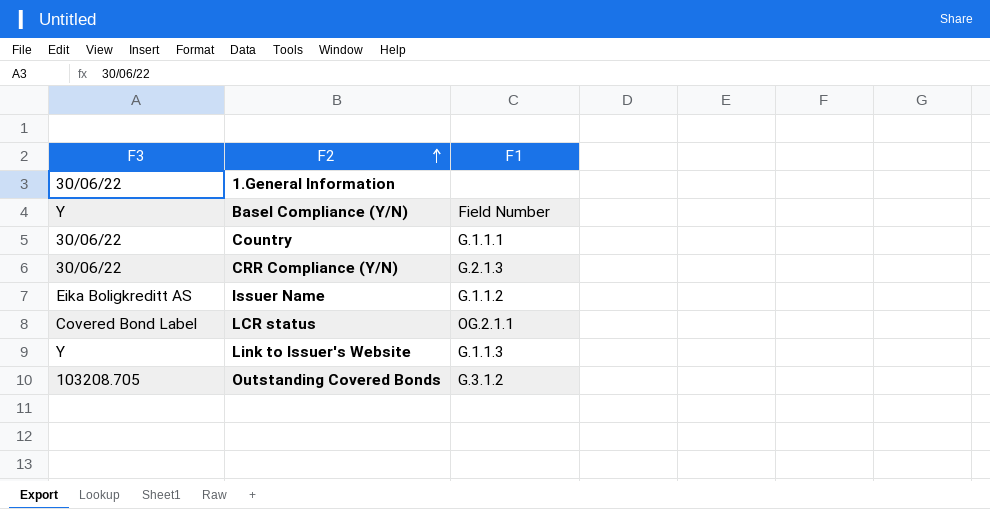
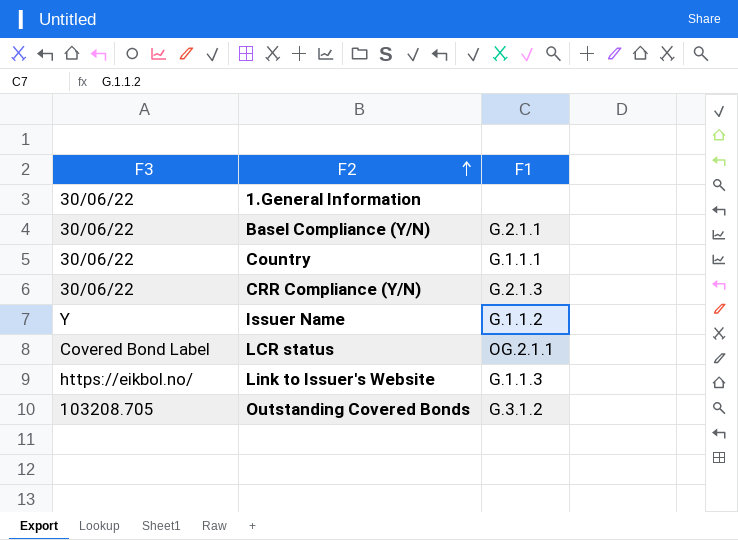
Basel Compliance (Y/N) | F3: Y -> 30/06/22
Basel Compliance (Y/N) | F1: Field Number -> G.2.1.1
Issuer Name | F3: Eika Boligkreditt AS -> Y
Link to Issuer's Website | F3: Y -> https://eikbol.no/

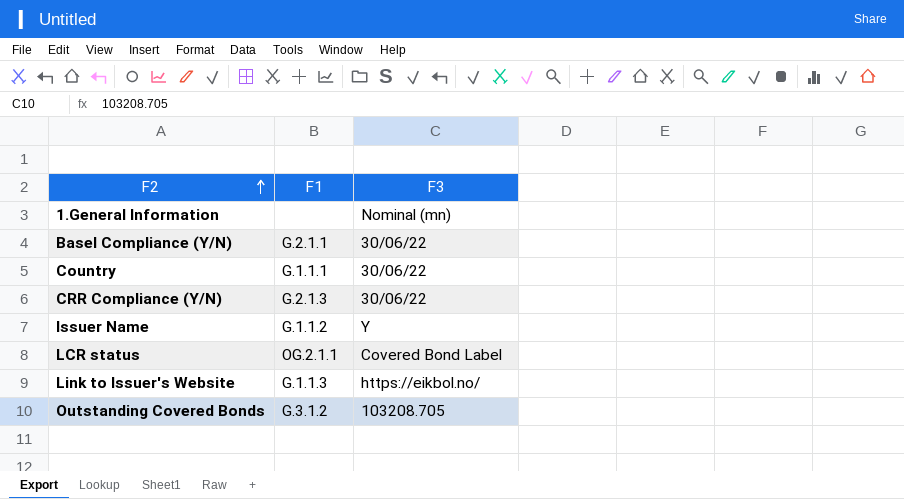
column F3 | position: 1 -> 3
1.General Information | F3: 30/06/22 -> Nominal (mn)

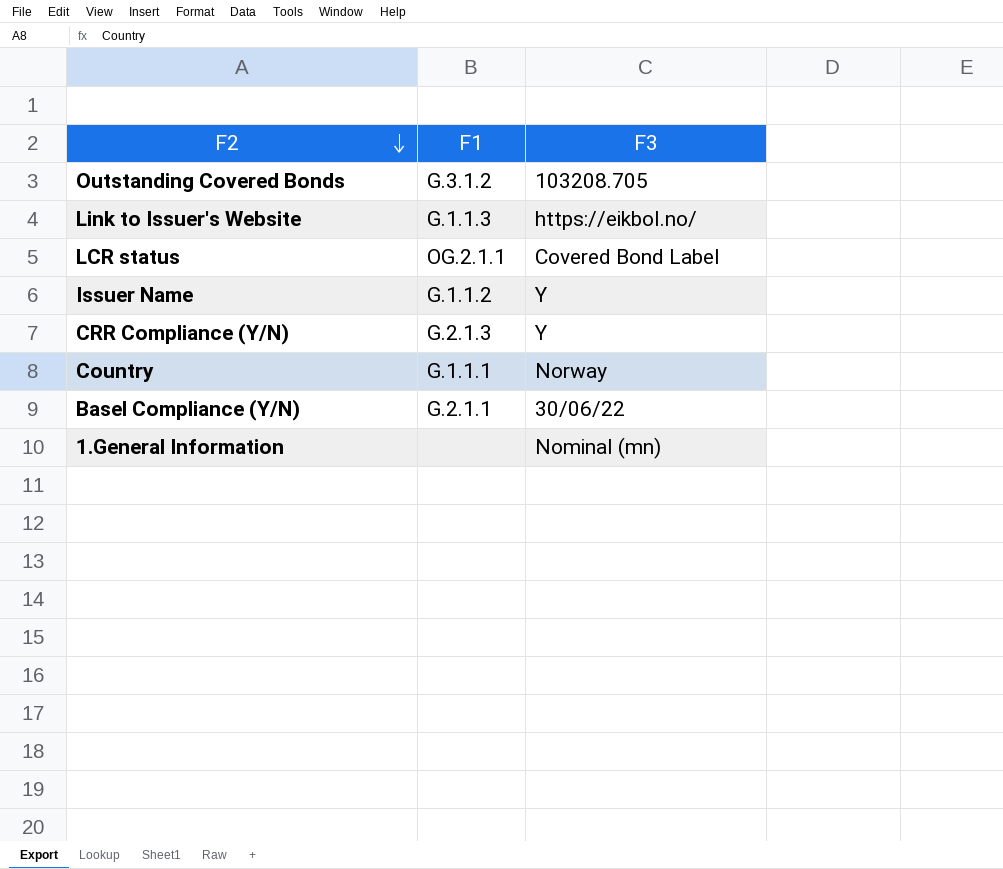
row order: F2 ascending -> F2 descending
CRR Compliance (Y/N) | F3: 30/06/22 -> Y
Country | F3: 30/06/22 -> Norway

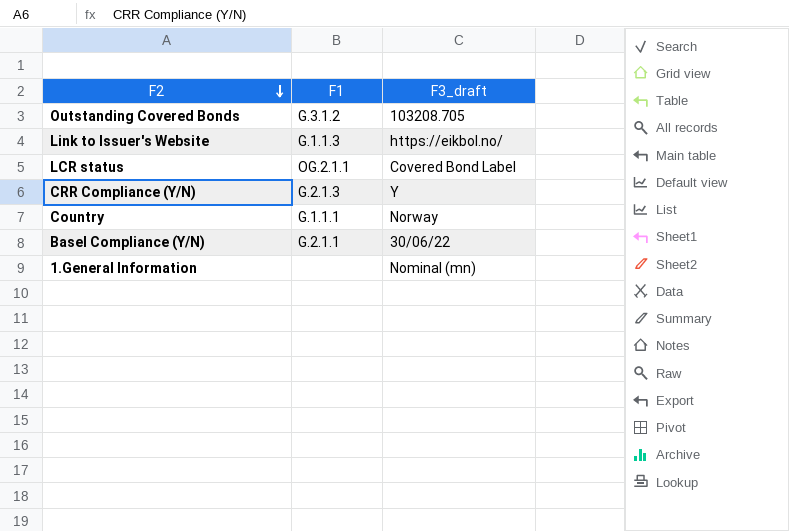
column name: F3 -> F3_draft
row Issuer Name: G.1.1.2 | Y -> none

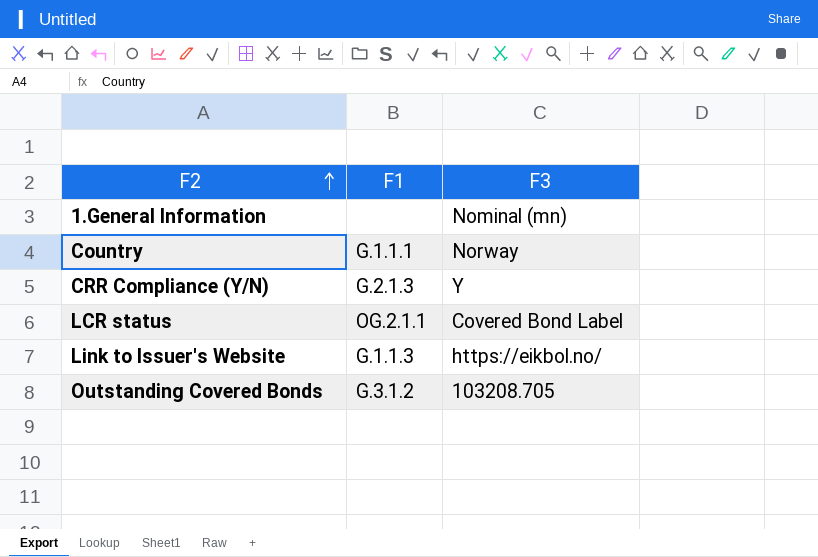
row order: F2 descending -> F2 ascending
column name: F3_draft -> F3
row Basel Compliance (Y/N): G.2.1.1 | 30/06/22 -> none

